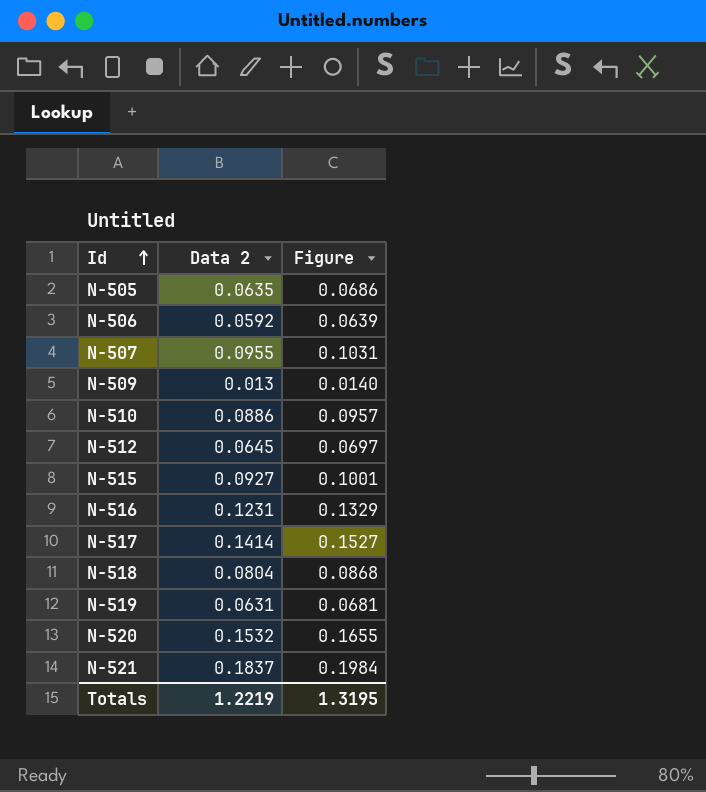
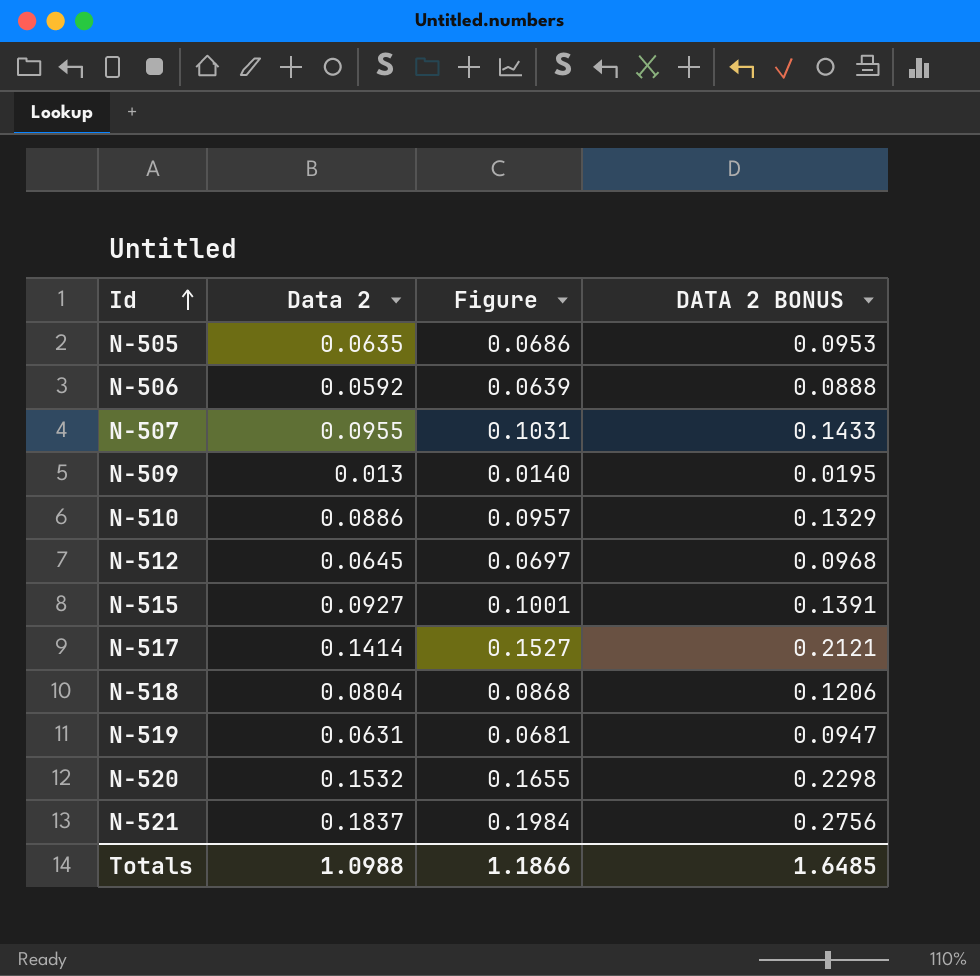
column DATA 2 BONUS | formula: none -> [Data 2] * 1.5
row N-516: 0.1231 | 0.1329 -> none
Totals | Data 2: 1.2219 -> 1.0988
Totals | Figure: 1.3195 -> 1.1866

